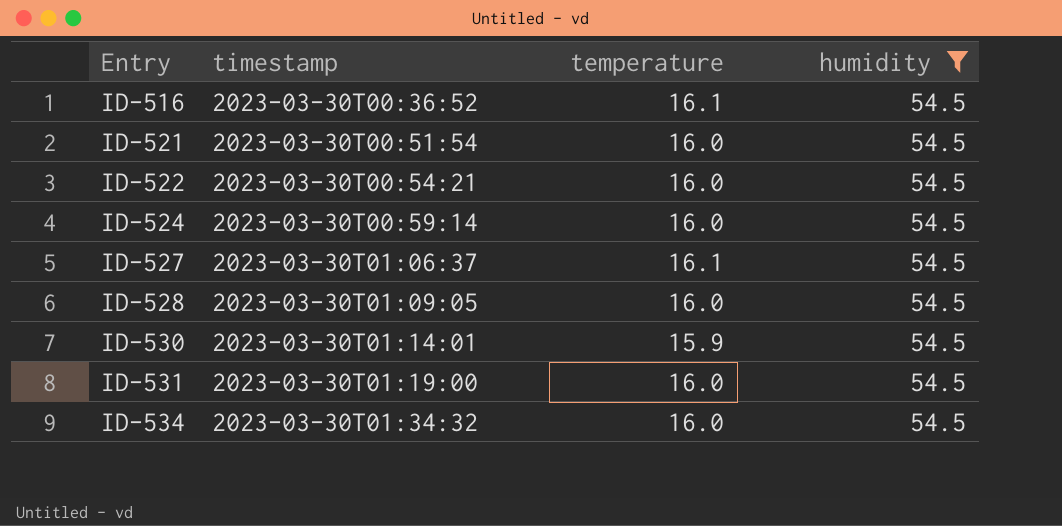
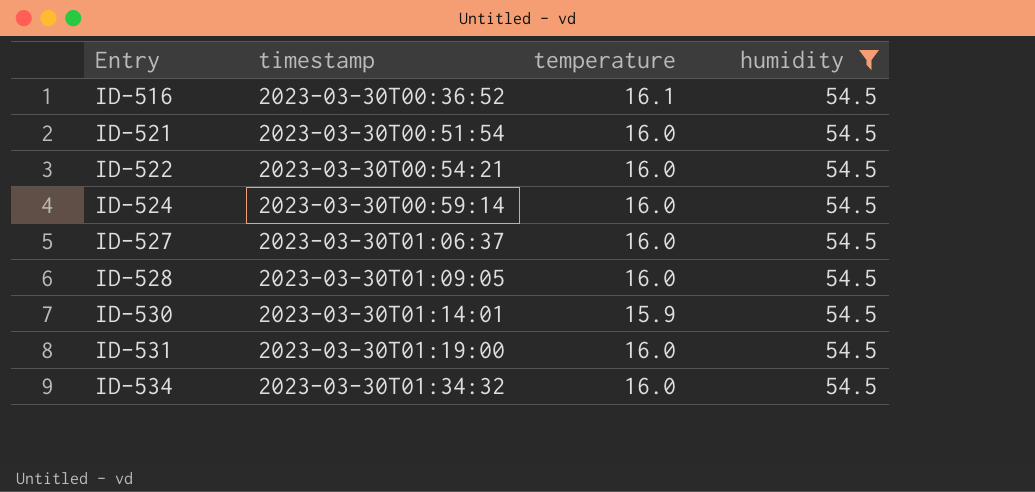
ID-527 | temperature: 16.1 -> 16.0

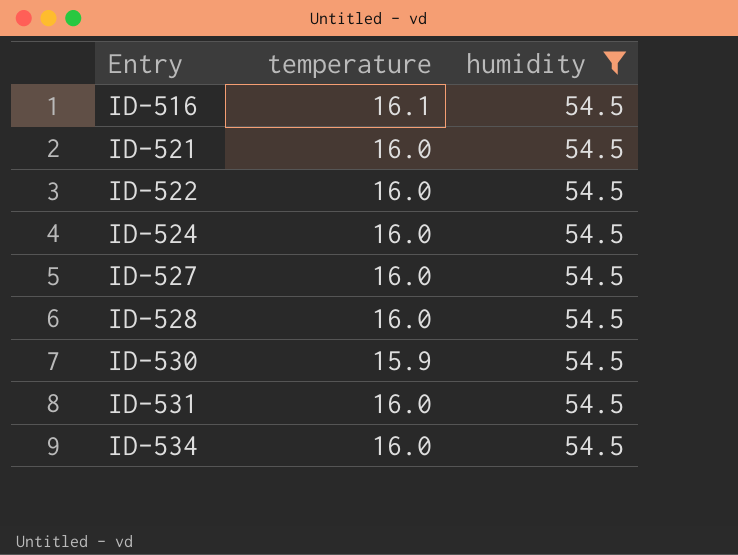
column timestamp | position: 2 -> none

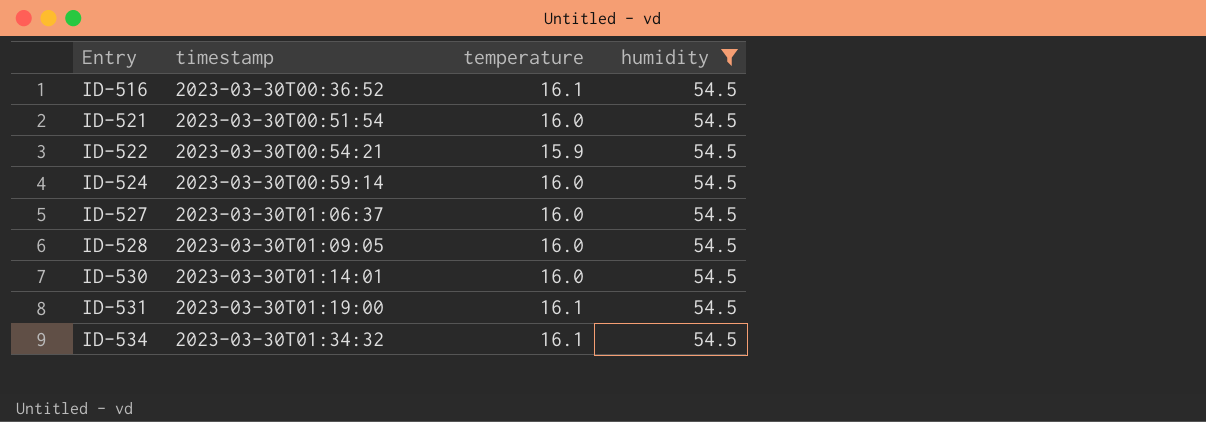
column timestamp | position: none -> 2
ID-522 | temperature: 16.0 -> 15.9
ID-530 | temperature: 15.9 -> 16.0
ID-531 | temperature: 16.0 -> 16.1
ID-534 | temperature: 16.0 -> 16.1

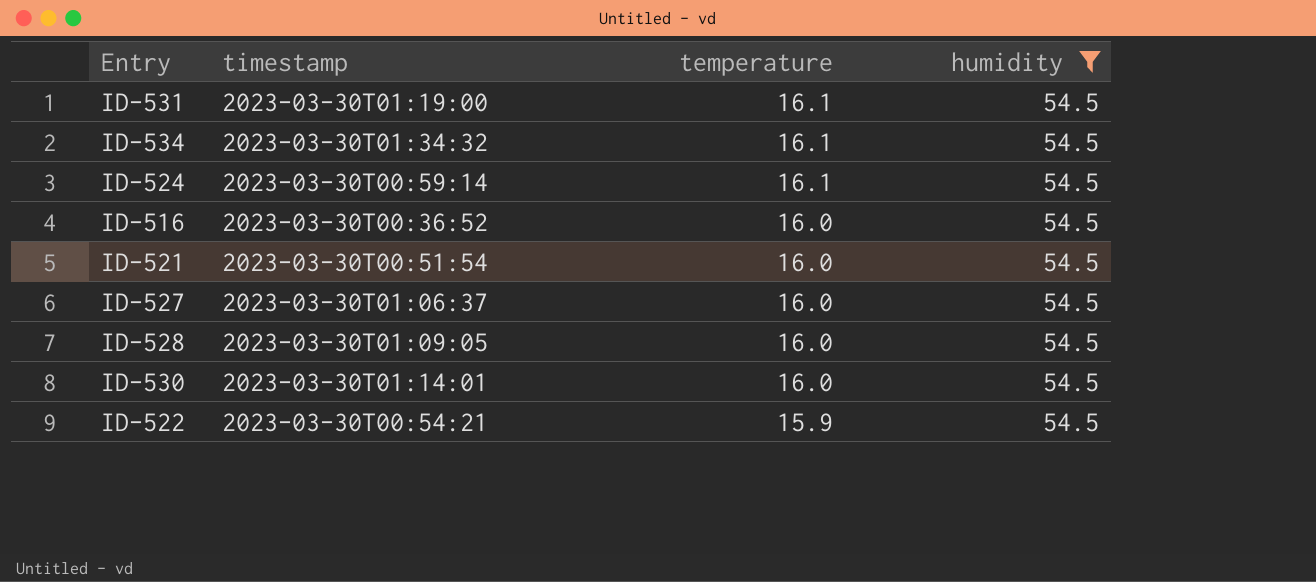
row order: Entry ascending -> temperature descending
ID-524 | temperature: 16.0 -> 16.1
ID-516 | temperature: 16.1 -> 16.0

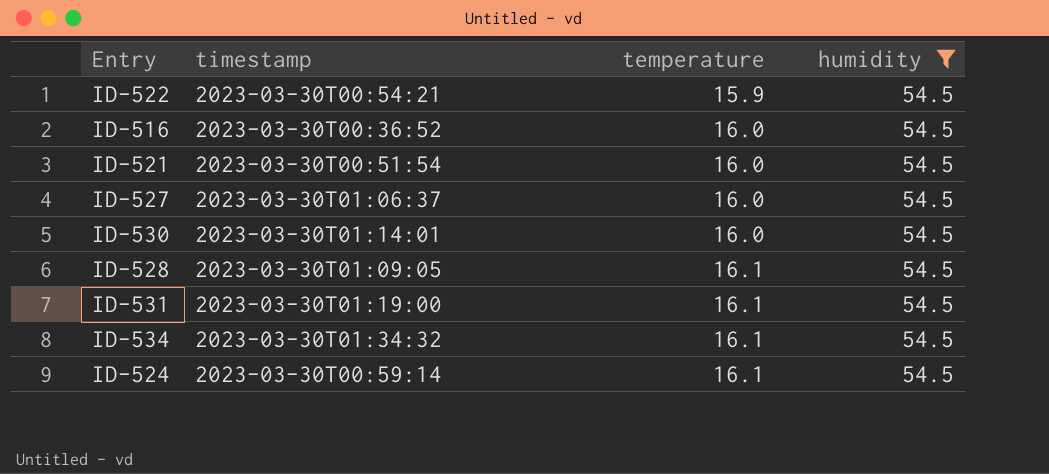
row order: temperature descending -> temperature ascending
ID-528 | temperature: 16.0 -> 16.1

